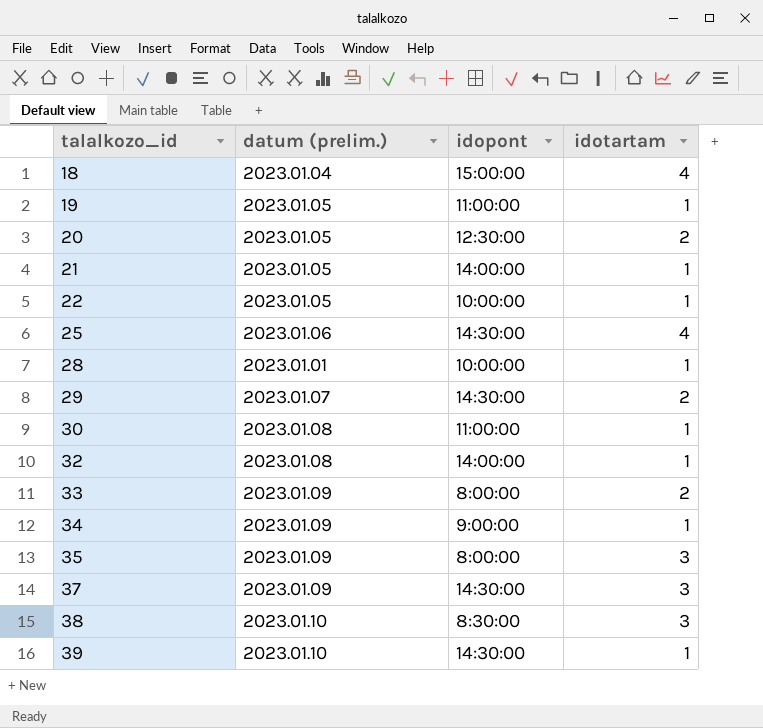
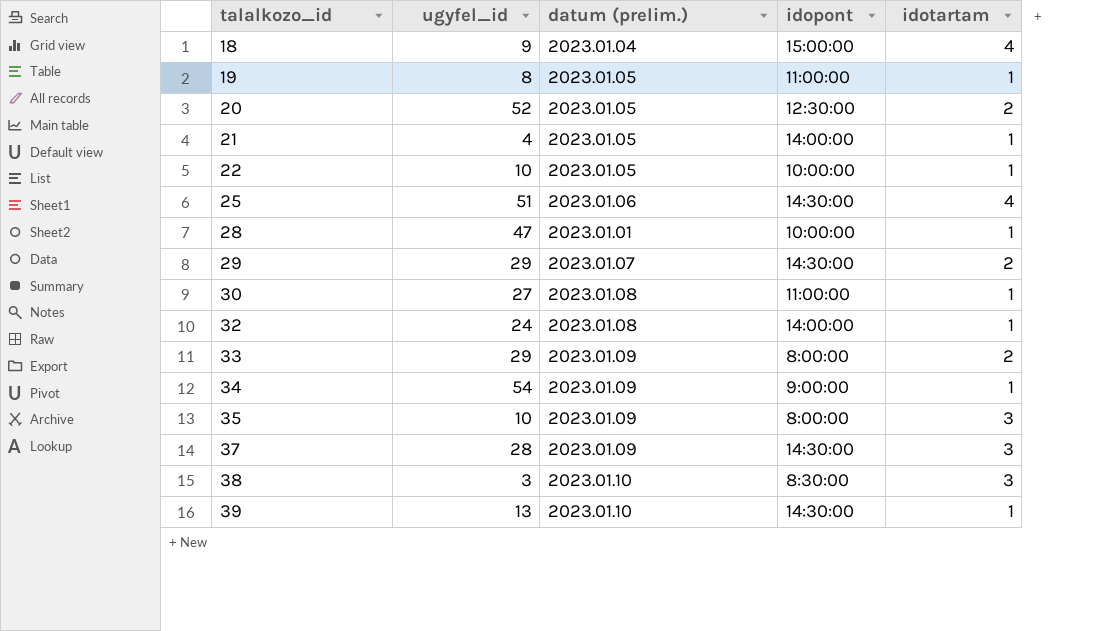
column ugyfel_id | position: none -> 2

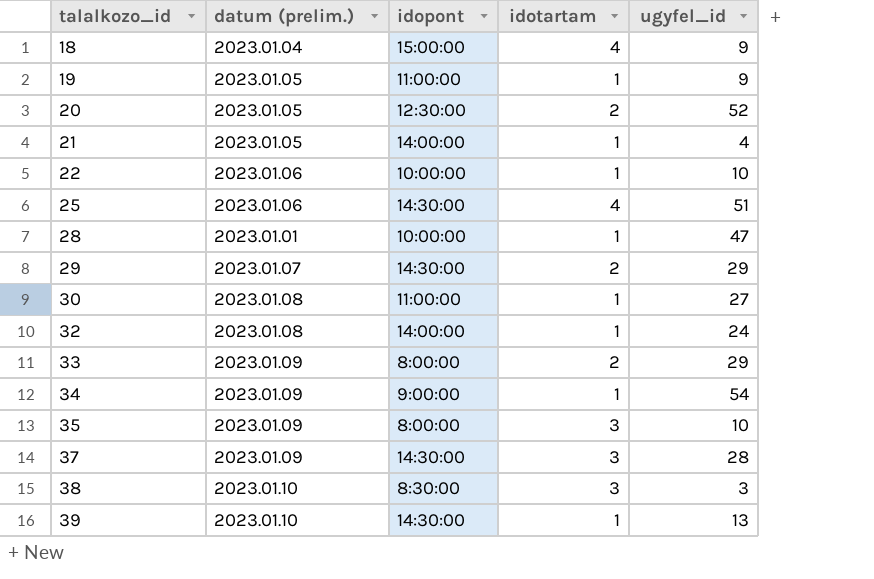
column ugyfel_id | position: 2 -> 5
19 | ugyfel_id: 8 -> 9
22 | datum (prelim.): 2023.01.05 -> 2023.01.06

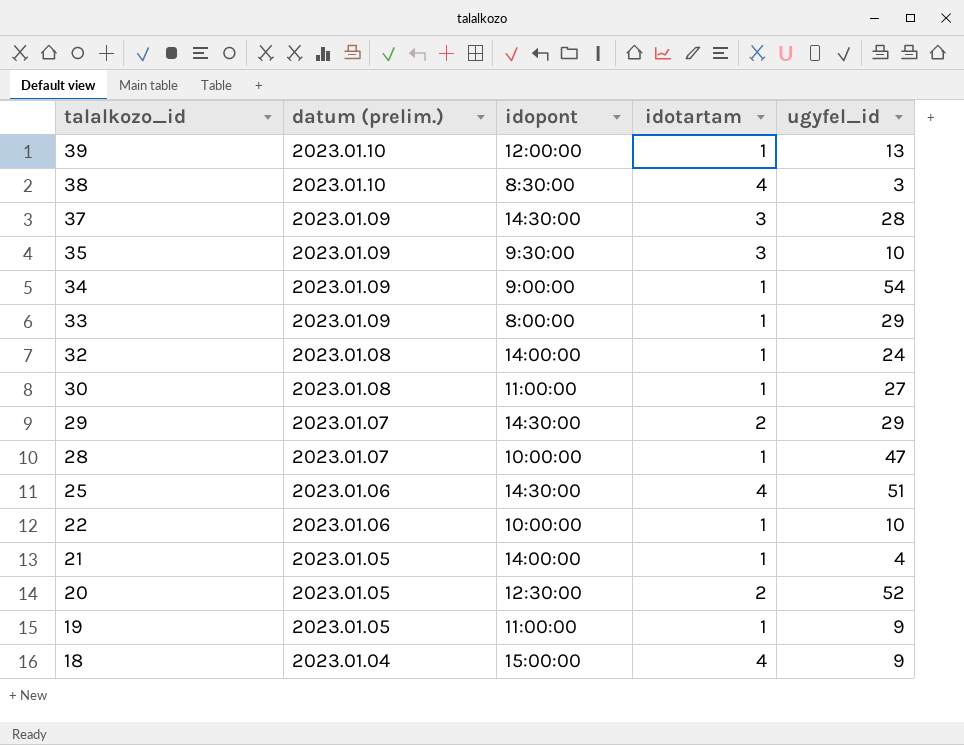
row order: talalkozo_id ascending -> talalkozo_id descending
39 | idopont: 14:30:00 -> 12:00:00
38 | idotartam: 3 -> 4
35 | idopont: 8:00:00 -> 9:30:00
33 | idotartam: 2 -> 1
28 | datum (prelim.): 2023.01.01 -> 2023.01.07

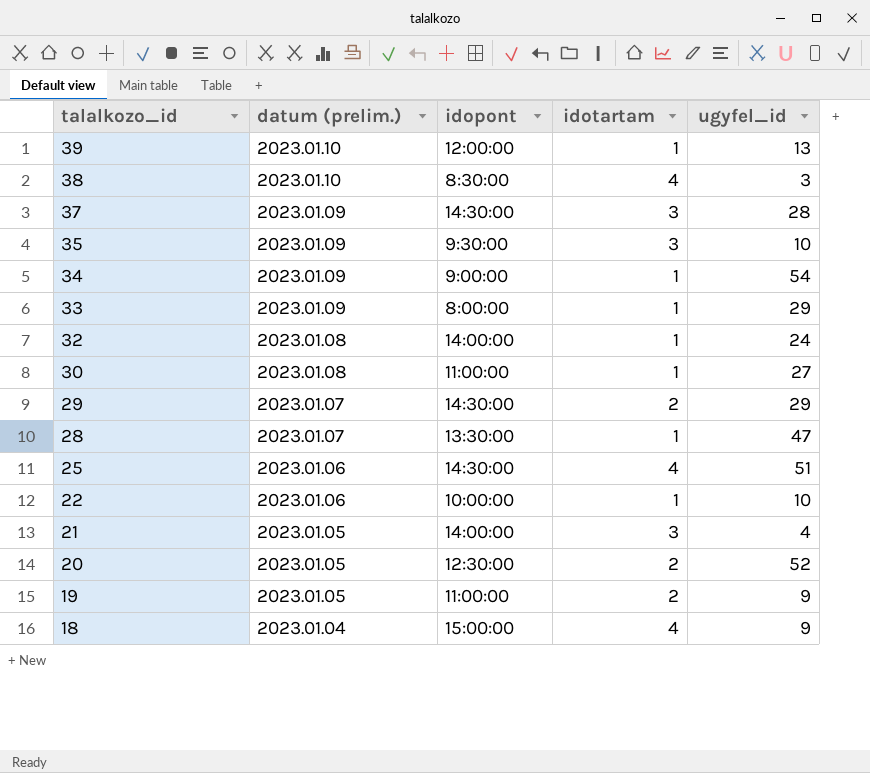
28 | idopont: 10:00:00 -> 13:30:00
21 | idotartam: 1 -> 3
19 | idotartam: 1 -> 2

